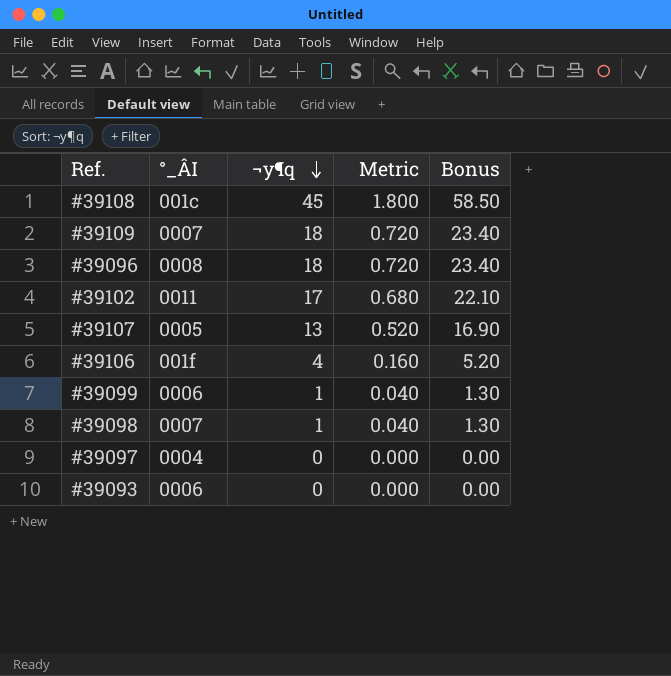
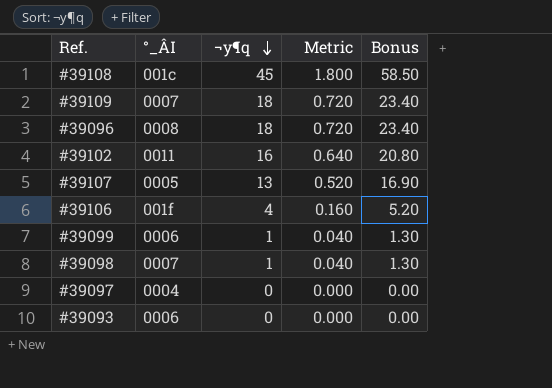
#39102 | ¬y¶q: 17 -> 16
#39102 | Metric: 0.680 -> 0.640
#39102 | Bonus: 22.10 -> 20.80

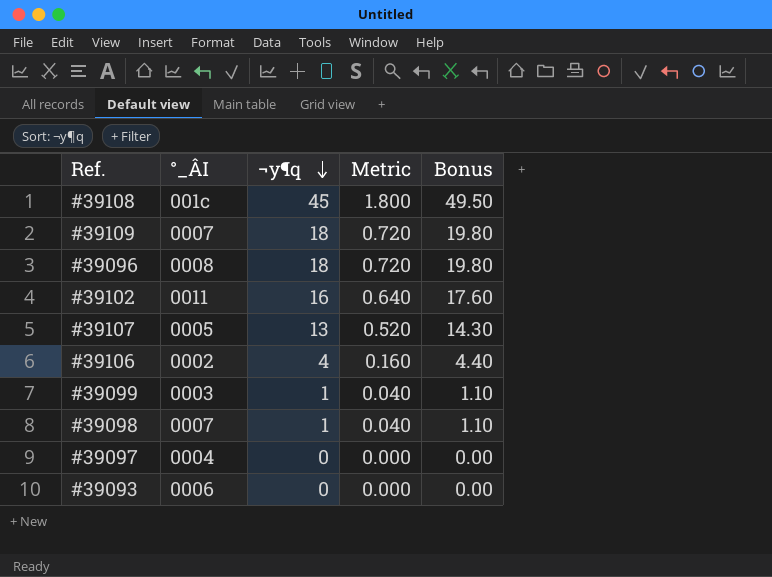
column Bonus | formula: [¬y¶q] * 1.3 -> [¬y¶q] * 1.1
#39106 | °_ÂI: 001f -> 0002
#39099 | °_ÂI: 0006 -> 0003

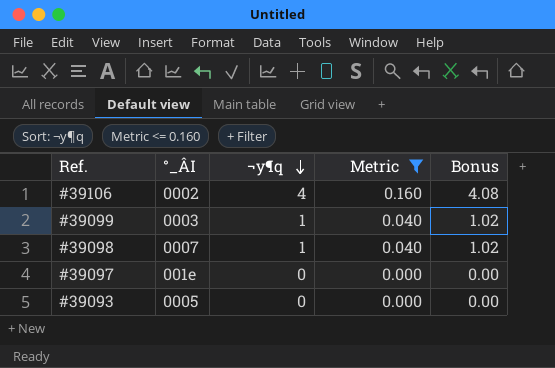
filter: none -> Metric <= 0.160
column Bonus | formula: [¬y¶q] * 1.1 -> [¬y¶q] * 1.02
#39097 | °_ÂI: 0004 -> 001e
#39093 | °_ÂI: 0006 -> 0005

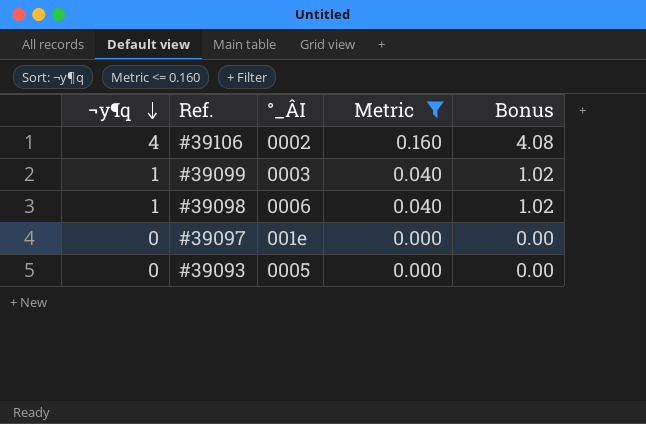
column ¬y¶q | position: 3 -> 1
#39098 | °_ÂI: 0007 -> 0006

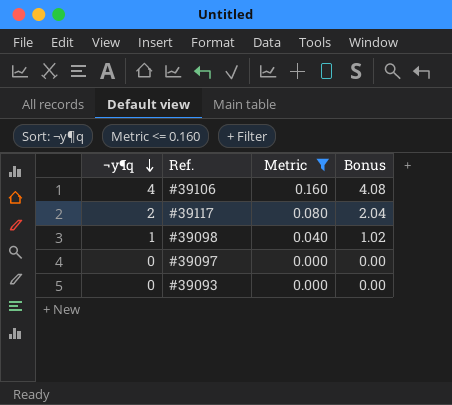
column °_ÂI | position: 3 -> none
row #39099: 1 | 0003 | 0.040 | 1.02 -> none
row #39117: none -> 2 | 0.080 | 2.04

